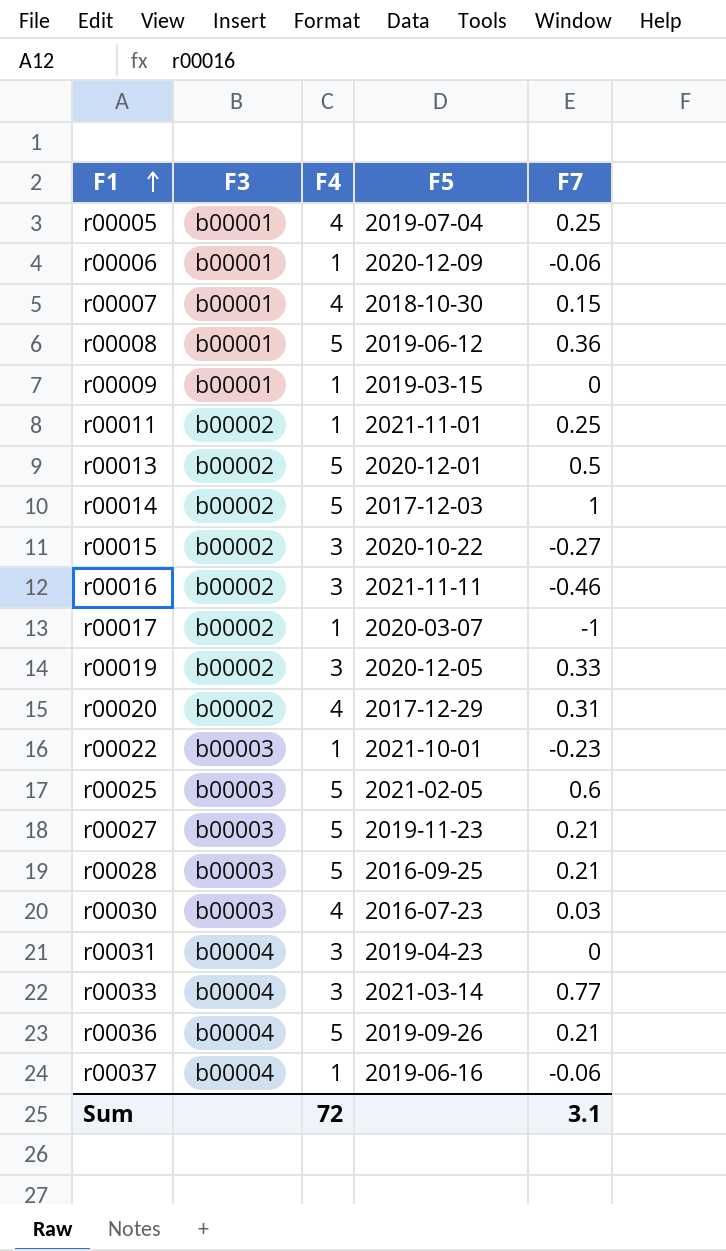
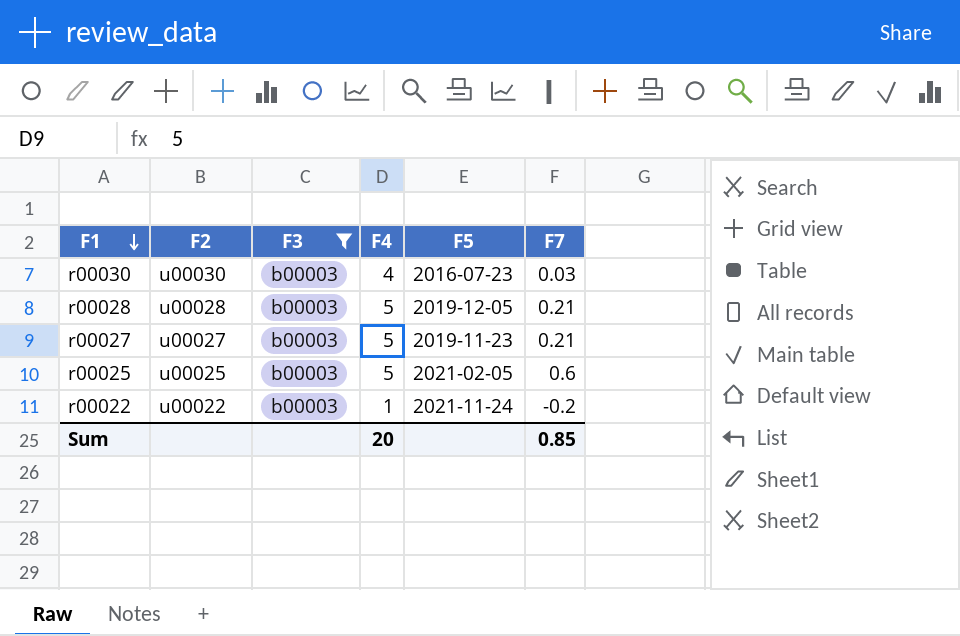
filter: none -> F3 = b00003
row order: F1 ascending -> F1 descending
column F2 | position: none -> 2
r00028 | F5: 2016-09-25 -> 2019-12-05
r00022 | F5: 2021-10-01 -> 2021-11-24
r00022 | F7: -0.23 -> -0.2
Sum | F4: 72 -> 20
Sum | F7: 3.1 -> 0.85

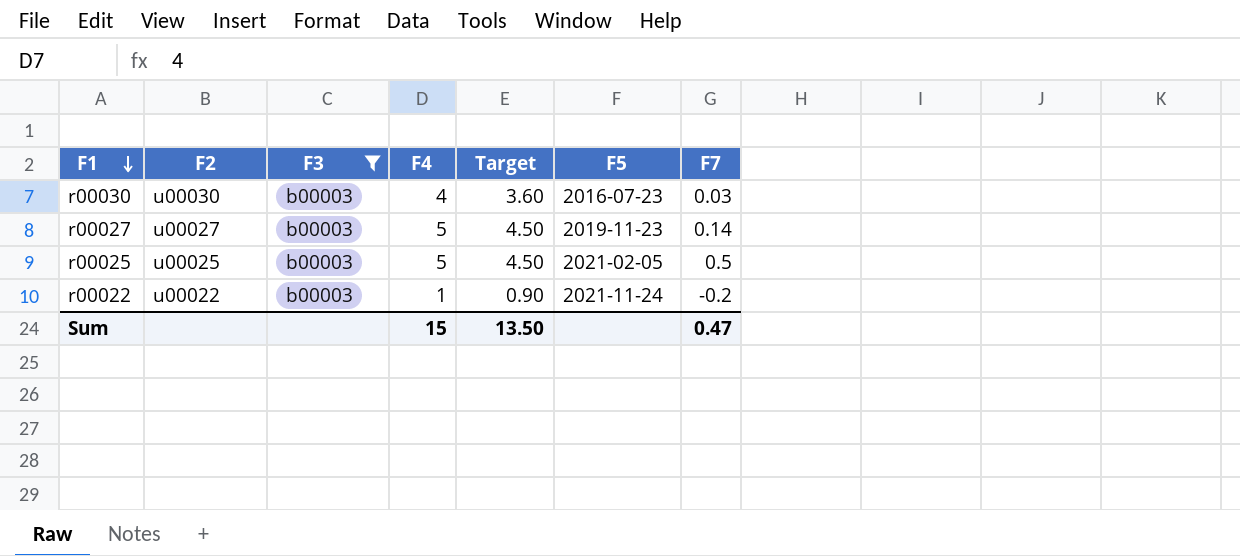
column Target | formula: none -> [F4] * 0.9
row r00028: u00028 | b00003 | 5 | 2019-12-05 | 0.21 -> none
r00027 | F7: 0.21 -> 0.14
r00025 | F7: 0.6 -> 0.5
Sum | F4: 20 -> 15
Sum | F7: 0.85 -> 0.47

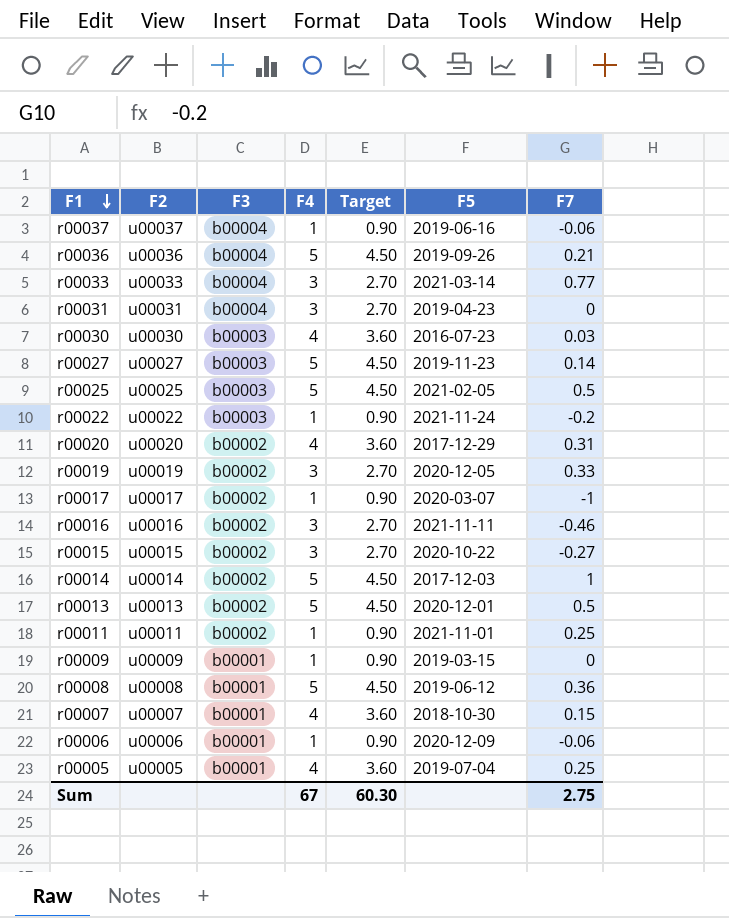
filter: F3 = b00003 -> none
Sum | F4: 15 -> 67
Sum | Target: 13.50 -> 60.30
Sum | F7: 0.47 -> 2.75

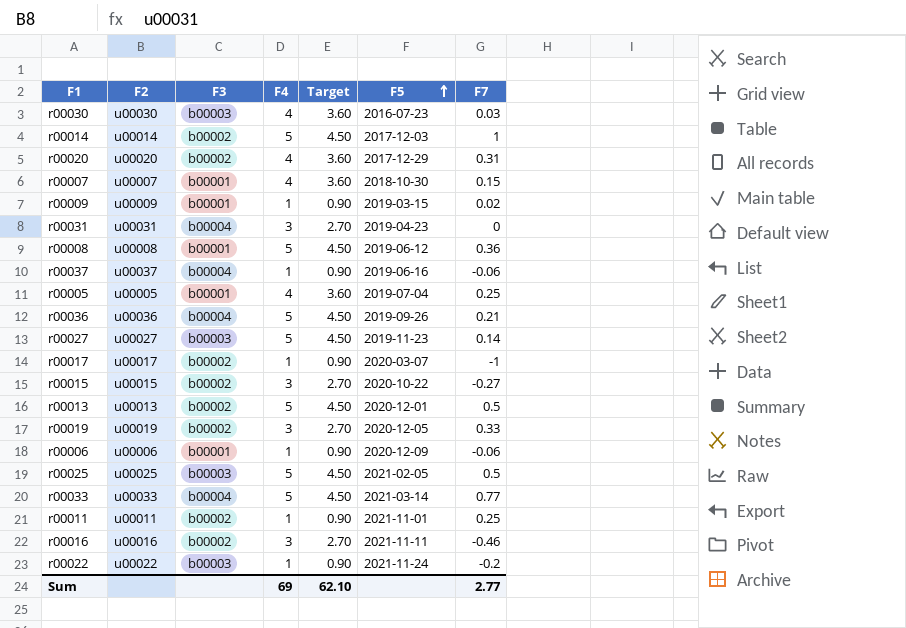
row order: F1 descending -> F5 ascending
r00009 | F7: 0 -> 0.02
r00033 | F4: 3 -> 5
r00033 | Target: 2.70 -> 4.50
Sum | F4: 67 -> 69
Sum | Target: 60.30 -> 62.10
Sum | F7: 2.75 -> 2.77

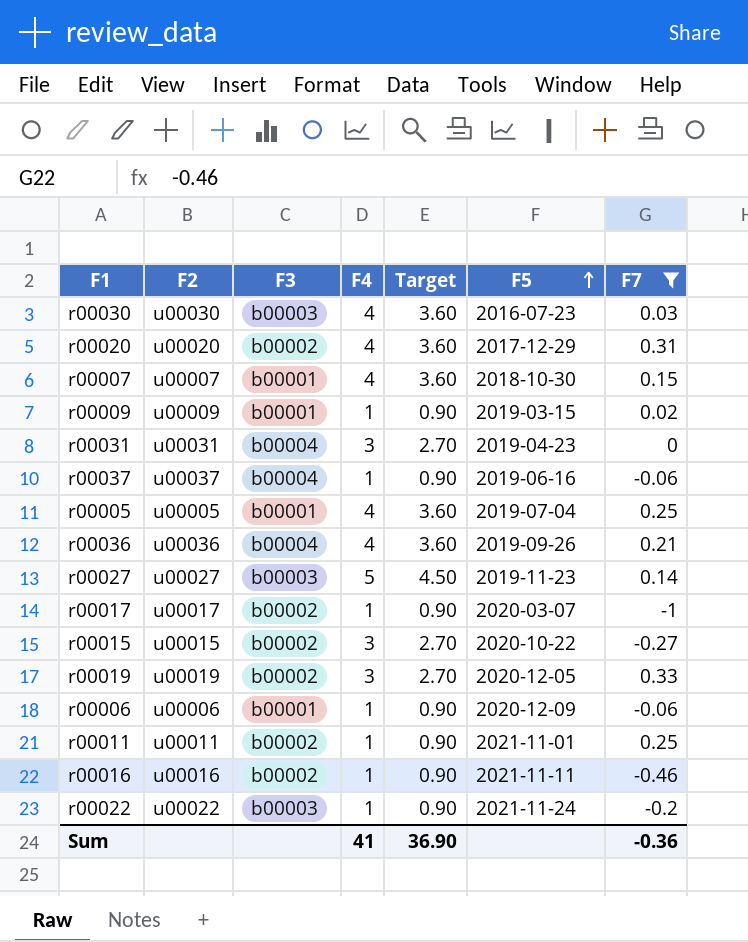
filter: none -> F7 <= 0.33
r00036 | F4: 5 -> 4
r00036 | Target: 4.50 -> 3.60
r00016 | F4: 3 -> 1
r00016 | Target: 2.70 -> 0.90
Sum | F4: 69 -> 41
Sum | Target: 62.10 -> 36.90
Sum | F7: 2.77 -> -0.36

